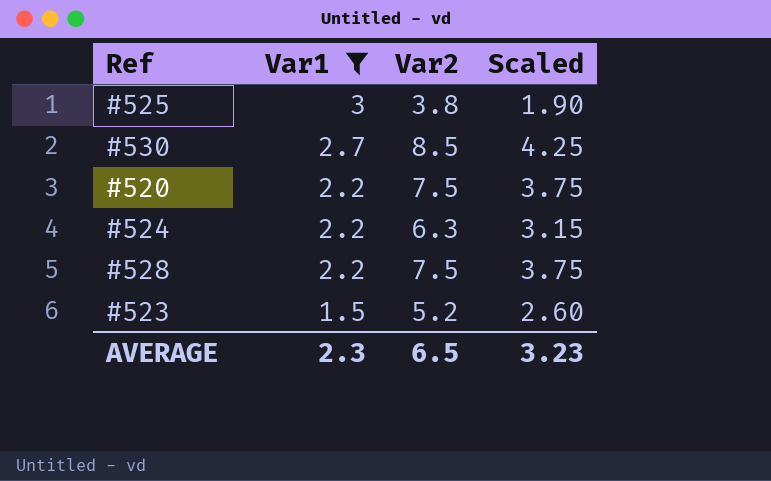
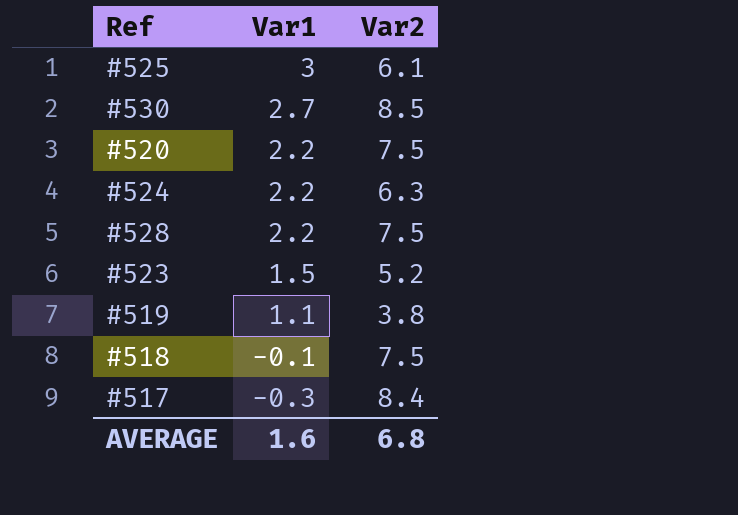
filter: Var1 >= 1.5 -> none
column Scaled | formula: [Var2] * 0.5 -> none
#525 | Var2: 3.8 -> 6.1
AVERAGE | Var1: 2.3 -> 1.6
AVERAGE | Var2: 6.5 -> 6.8

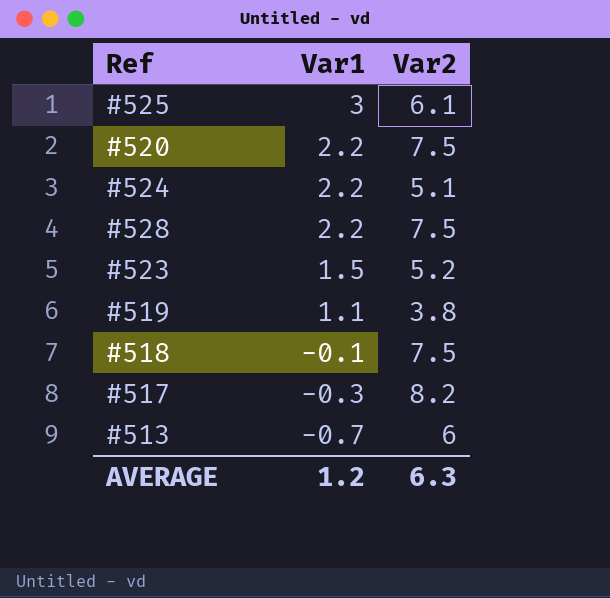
row #530: 2.7 | 8.5 -> none
#524 | Var2: 6.3 -> 5.1
#517 | Var2: 8.4 -> 8.2
row #513: none -> -0.7 | 6
AVERAGE | Var1: 1.6 -> 1.2
AVERAGE | Var2: 6.8 -> 6.3

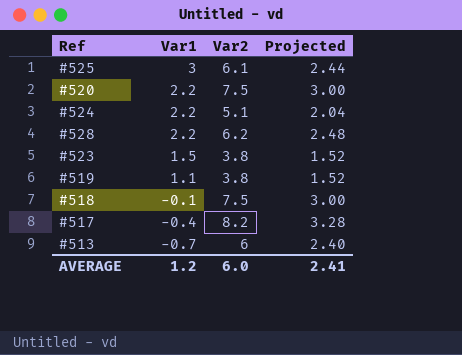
column Projected | formula: none -> [Var2] * 0.4
#528 | Var2: 7.5 -> 6.2
#523 | Var2: 5.2 -> 3.8
#517 | Var1: -0.3 -> -0.4
AVERAGE | Var2: 6.3 -> 6.0

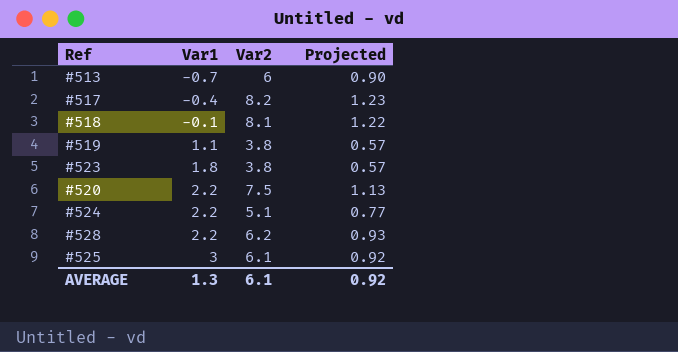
row order: Var1 descending -> Var1 ascending
column Projected | formula: [Var2] * 0.4 -> [Var2] * 0.15
#518 | Var2: 7.5 -> 8.1
#523 | Var1: 1.5 -> 1.8
AVERAGE | Var1: 1.2 -> 1.3
AVERAGE | Var2: 6.0 -> 6.1
AVERAGE | Projected: 2.41 -> 0.92

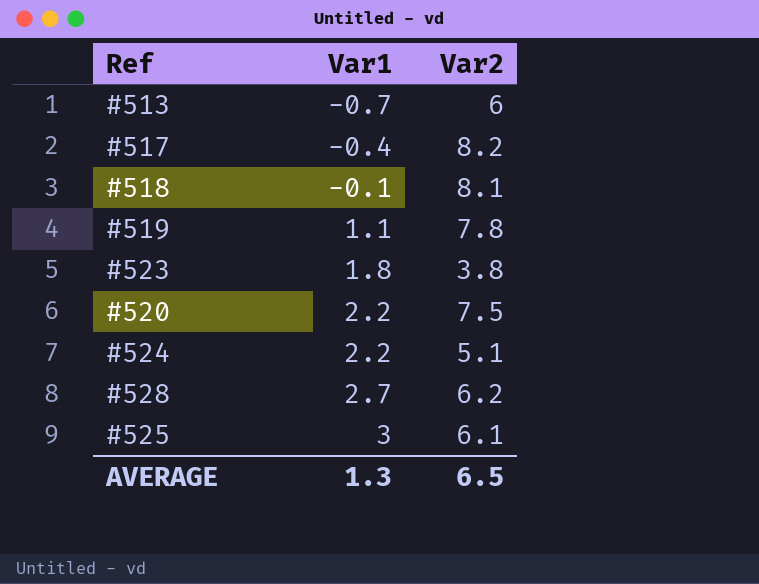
column Projected | formula: [Var2] * 0.15 -> none
#519 | Var2: 3.8 -> 7.8
#528 | Var1: 2.2 -> 2.7
AVERAGE | Var2: 6.1 -> 6.5

